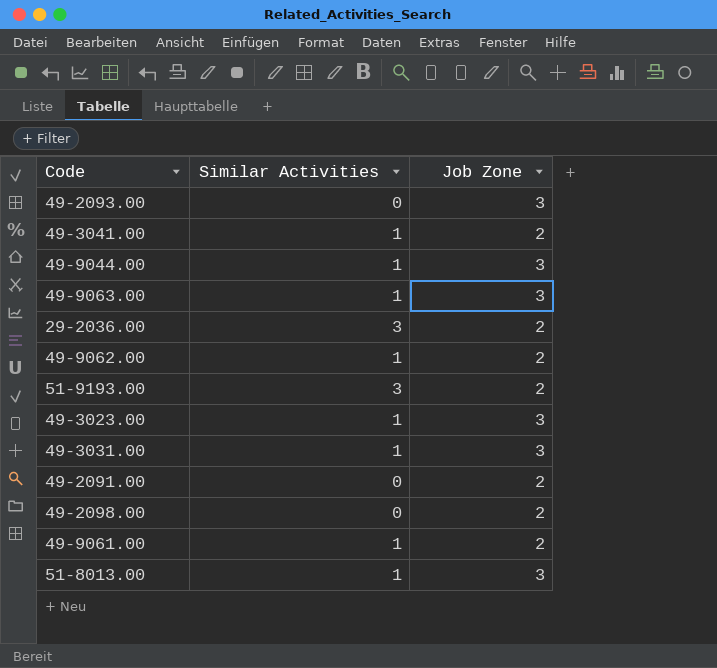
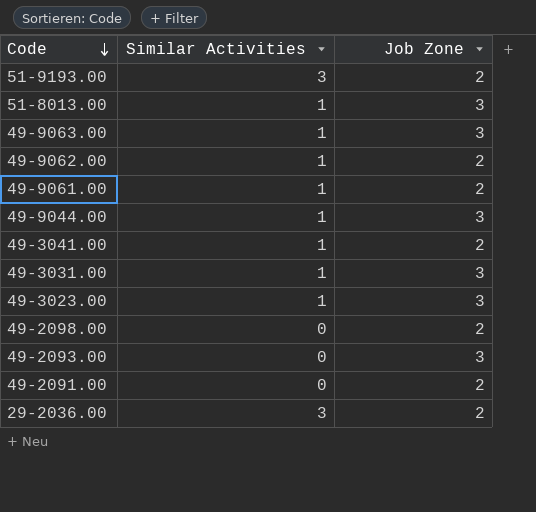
row order: none -> Code descending

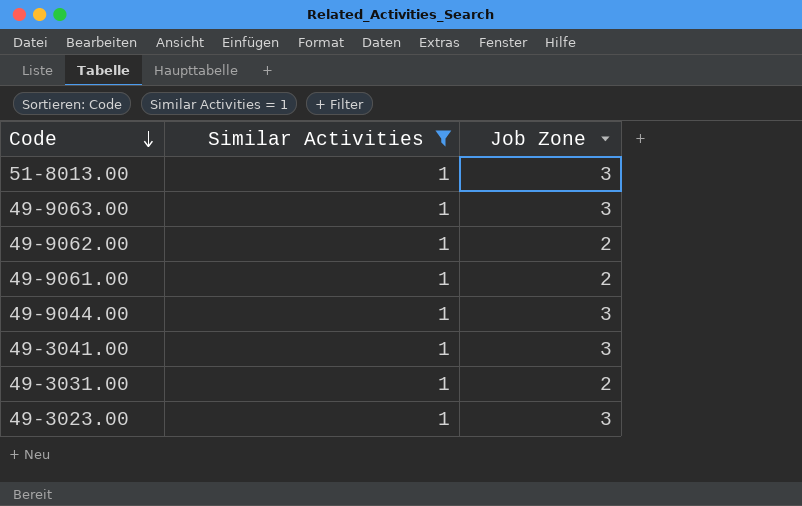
filter: none -> Similar Activities = 1
49-3041.00 | Job Zone: 2 -> 3
49-3031.00 | Job Zone: 3 -> 2

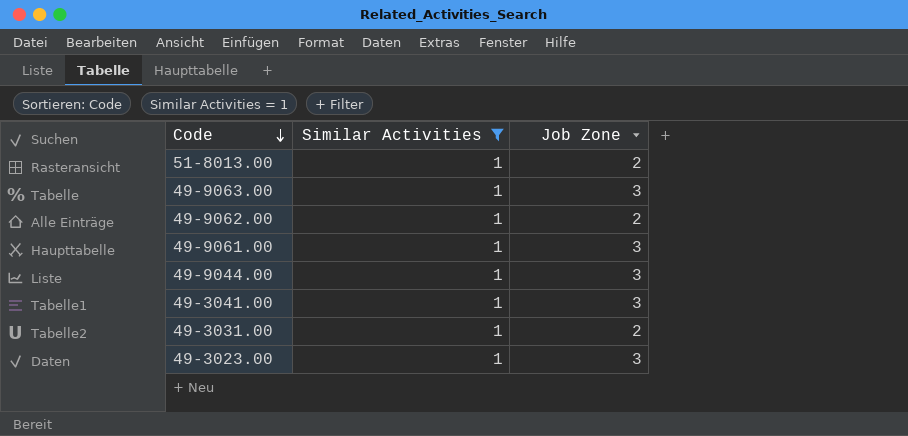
51-8013.00 | Job Zone: 3 -> 2
49-9061.00 | Job Zone: 2 -> 3

